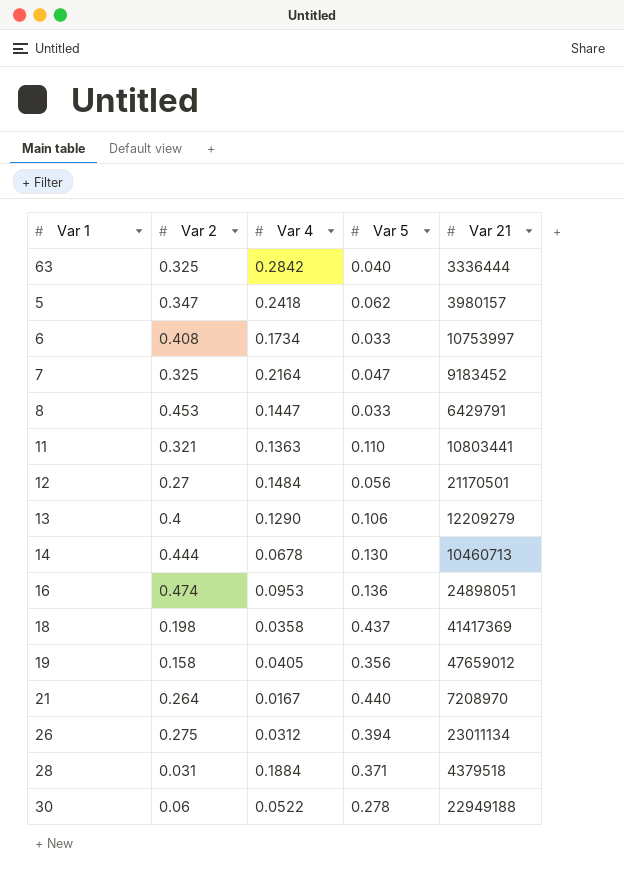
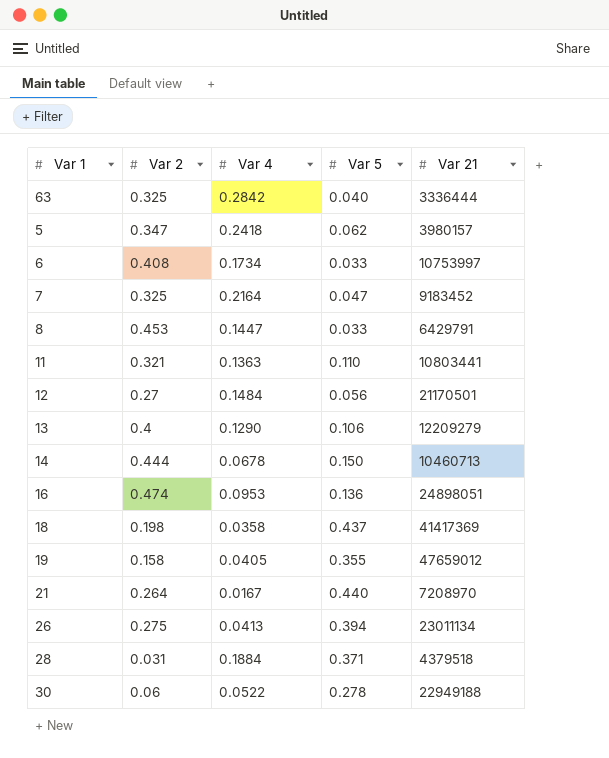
14 | Var 5: 0.130 -> 0.150
19 | Var 5: 0.356 -> 0.355
26 | Var 4: 0.0312 -> 0.0413

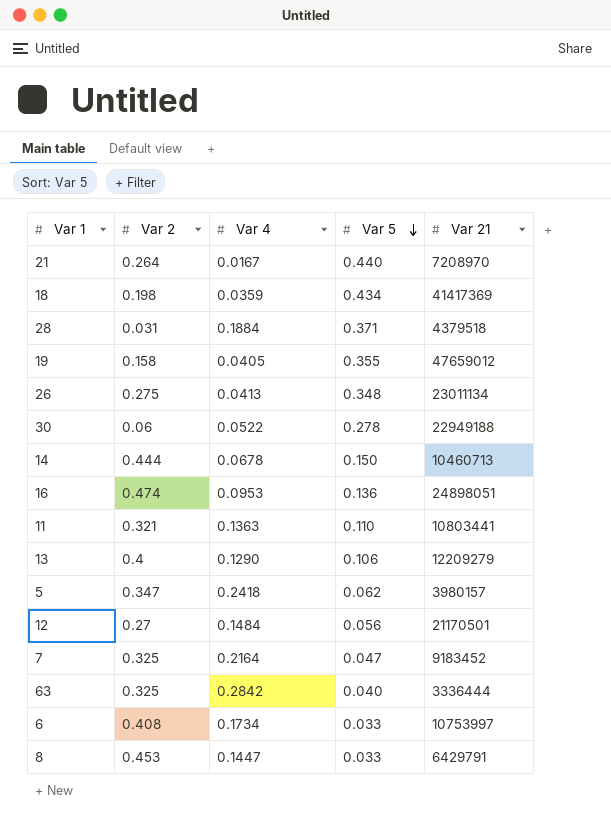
row order: none -> Var 5 descending
18 | Var 4: 0.0358 -> 0.0359
18 | Var 5: 0.437 -> 0.434
26 | Var 5: 0.394 -> 0.348

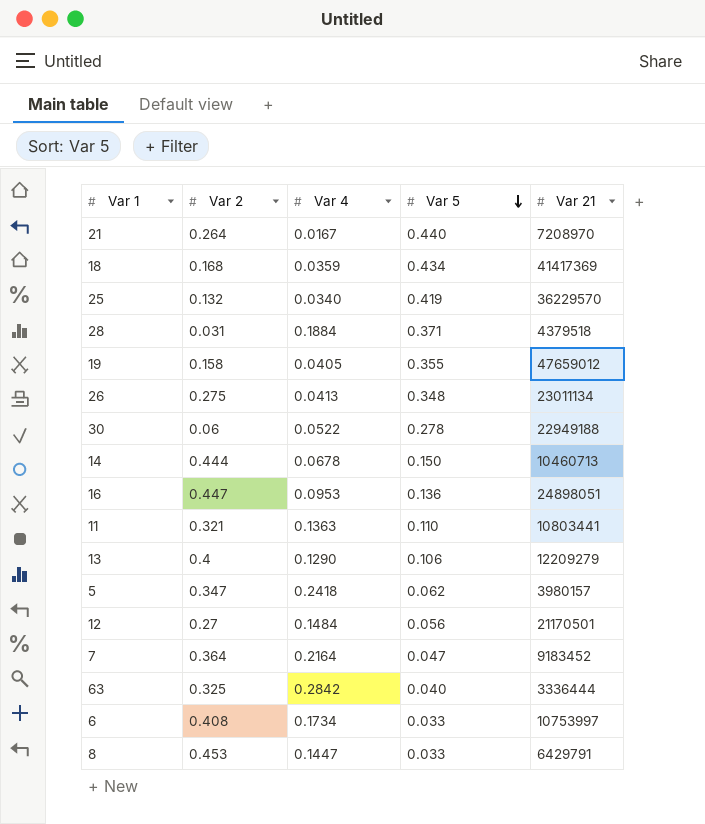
18 | Var 2: 0.198 -> 0.168
row 25: none -> 0.132 | 0.0340 | 0.419 | 36229570
16 | Var 2: 0.474 -> 0.447
7 | Var 2: 0.325 -> 0.364

